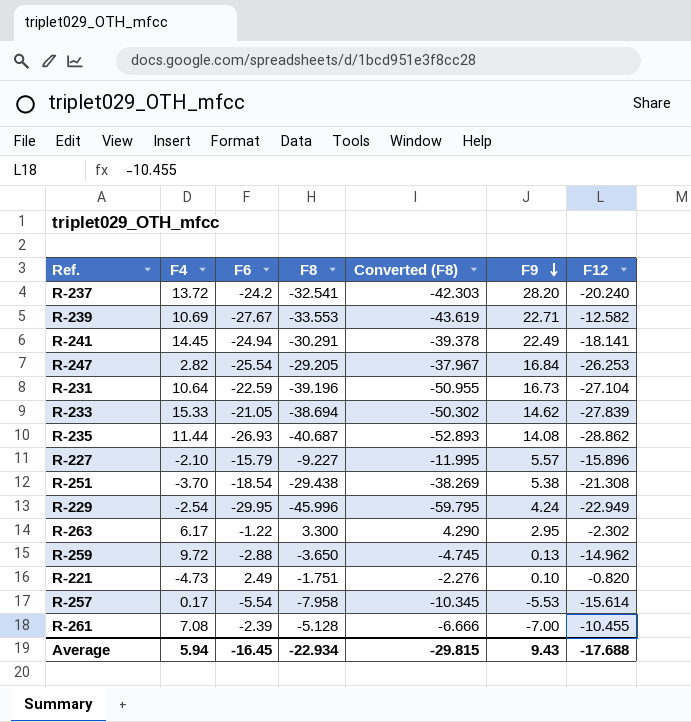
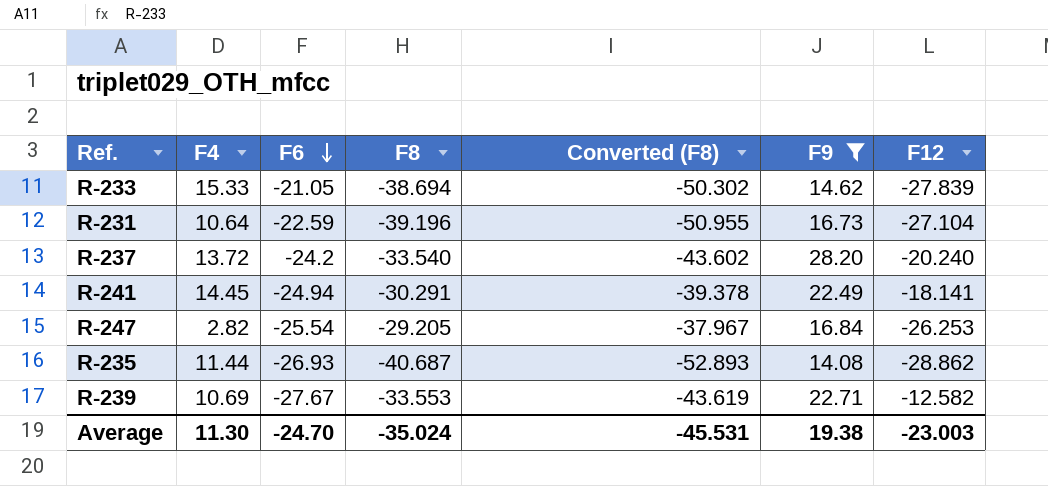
filter: none -> F9 >= 14.08
row order: F9 descending -> F6 descending
R-237 | F8: -32.541 -> -33.540
R-237 | Converted (F8): -42.303 -> -43.602
Average | F4: 5.94 -> 11.30
Average | F6: -16.45 -> -24.70
Average | F8: -22.934 -> -35.024
Average | Converted (F8): -29.815 -> -45.531
Average | F9: 9.43 -> 19.38
Average | F12: -17.688 -> -23.003

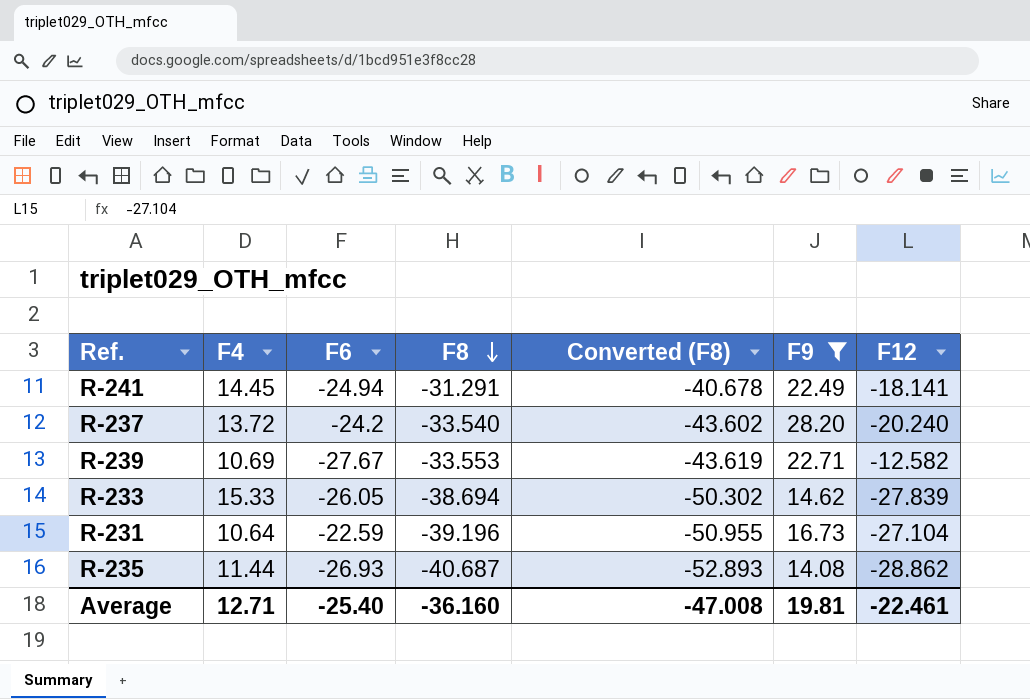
row order: F6 descending -> F8 descending
row R-247: 2.82 | -25.54 | -29.205 | -37.967 | 16.84 | -26.253 -> none
R-241 | F8: -30.291 -> -31.291
R-241 | Converted (F8): -39.378 -> -40.678
R-233 | F6: -21.05 -> -26.05
Average | F4: 11.30 -> 12.71
Average | F6: -24.70 -> -25.40
Average | F8: -35.024 -> -36.160
Average | Converted (F8): -45.531 -> -47.008
Average | F9: 19.38 -> 19.81
Average | F12: -23.003 -> -22.461

